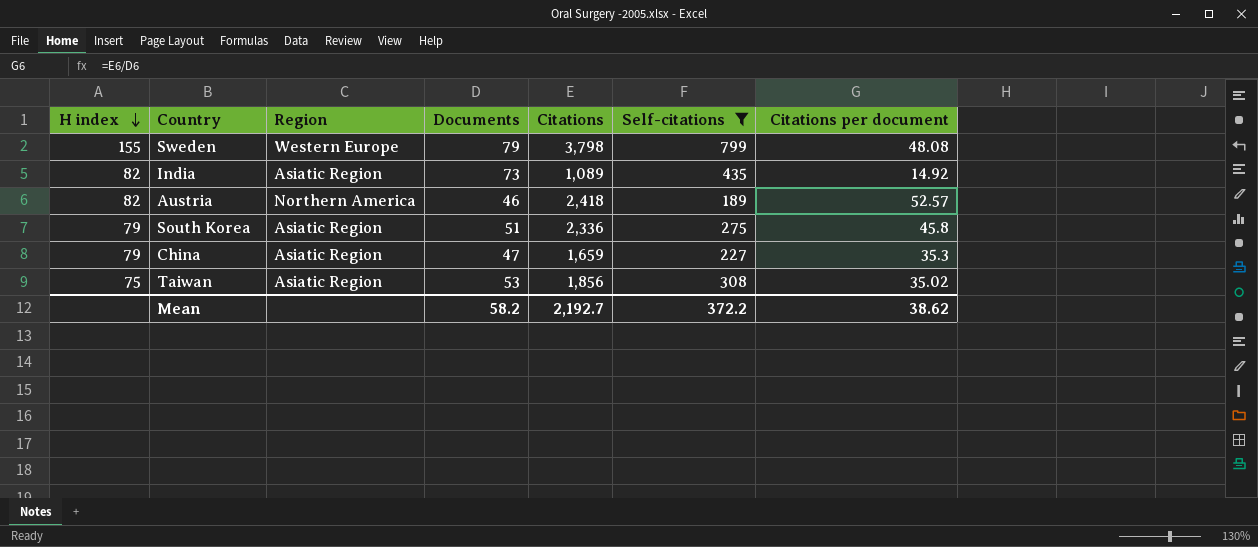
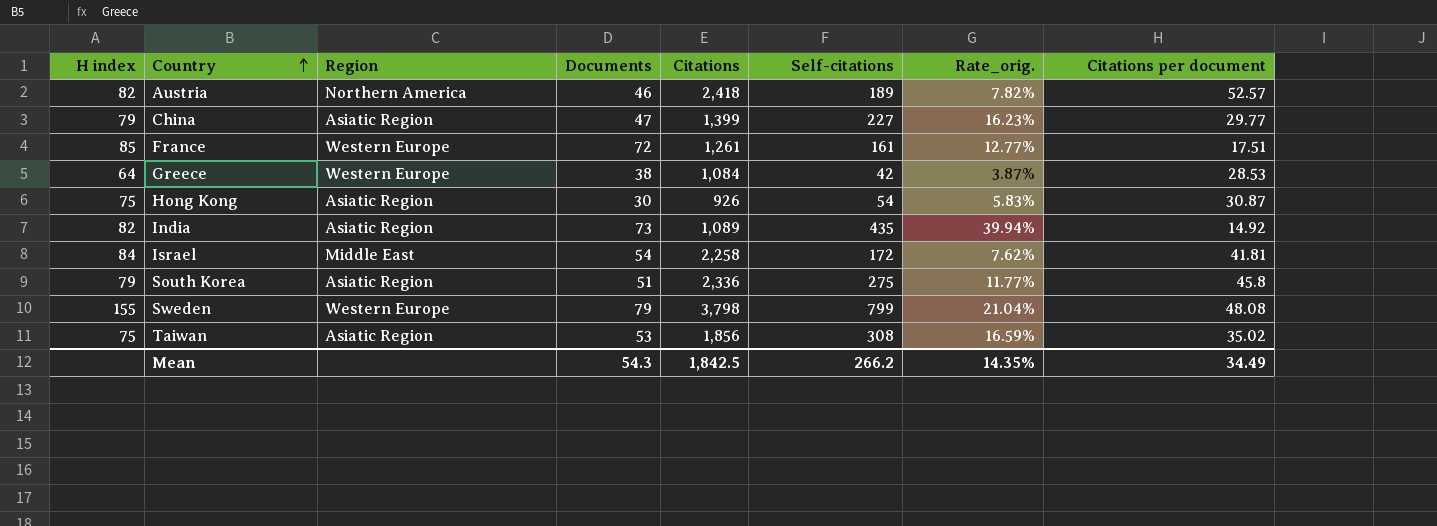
filter: Self-citations >= 189 -> none
row order: H index descending -> Country ascending
column Rate_orig. | formula: none -> [Self-citations] / [Citations]
China | Citations: 1,659 -> 1,399
China | Citations per document: 35.3 -> 29.77
Mean | Documents: 58.2 -> 54.3
Mean | Citations: 2,192.7 -> 1,842.5
Mean | Self-citations: 372.2 -> 266.2
Mean | Citations per document: 38.62 -> 34.49

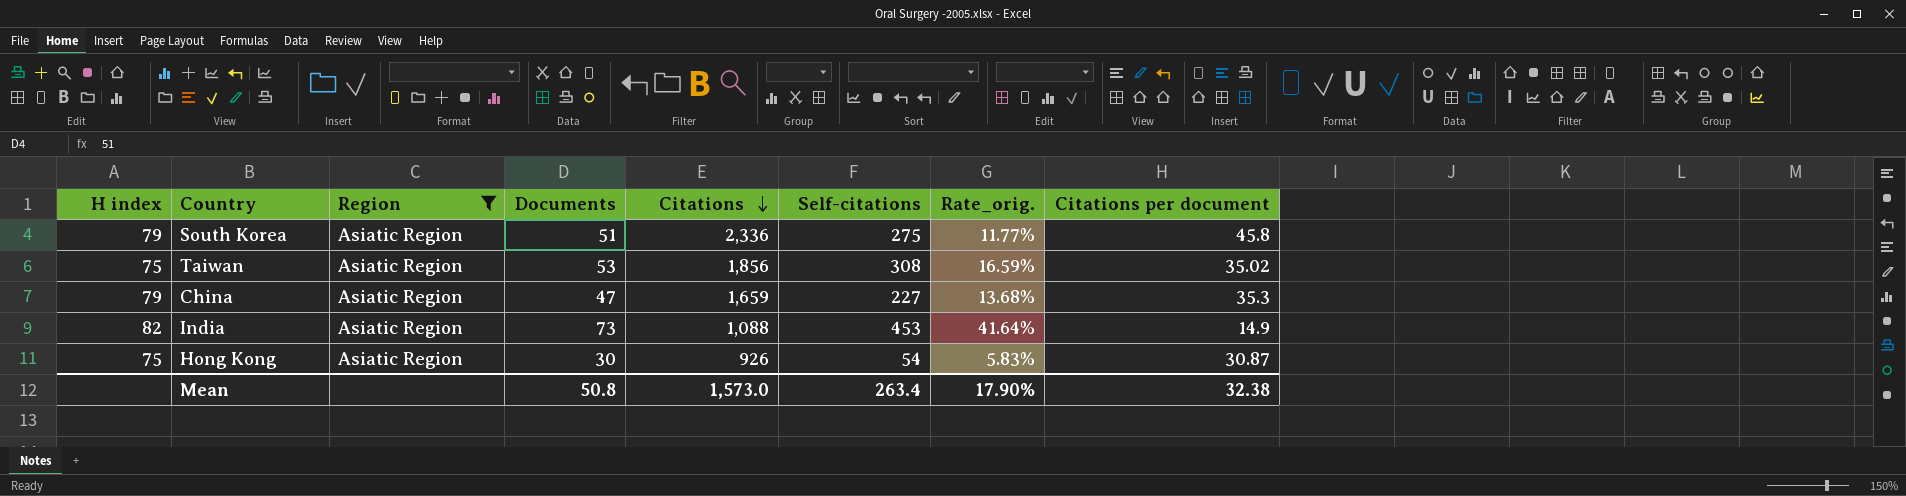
filter: none -> Region = Asiatic Region
row order: Country ascending -> Citations descending
China | Citations: 1,399 -> 1,659
China | Rate_orig.: 16.23% -> 13.68%
China | Citations per document: 29.77 -> 35.3
India | Citations: 1,089 -> 1,088
India | Self-citations: 435 -> 453
India | Rate_orig.: 39.94% -> 41.64%
India | Citations per document: 14.92 -> 14.9
Mean | Documents: 54.3 -> 50.8
Mean | Citations: 1,842.5 -> 1,573.0
Mean | Self-citations: 266.2 -> 263.4
Mean | Rate_orig.: 14.35% -> 17.90%
Mean | Citations per document: 34.49 -> 32.38

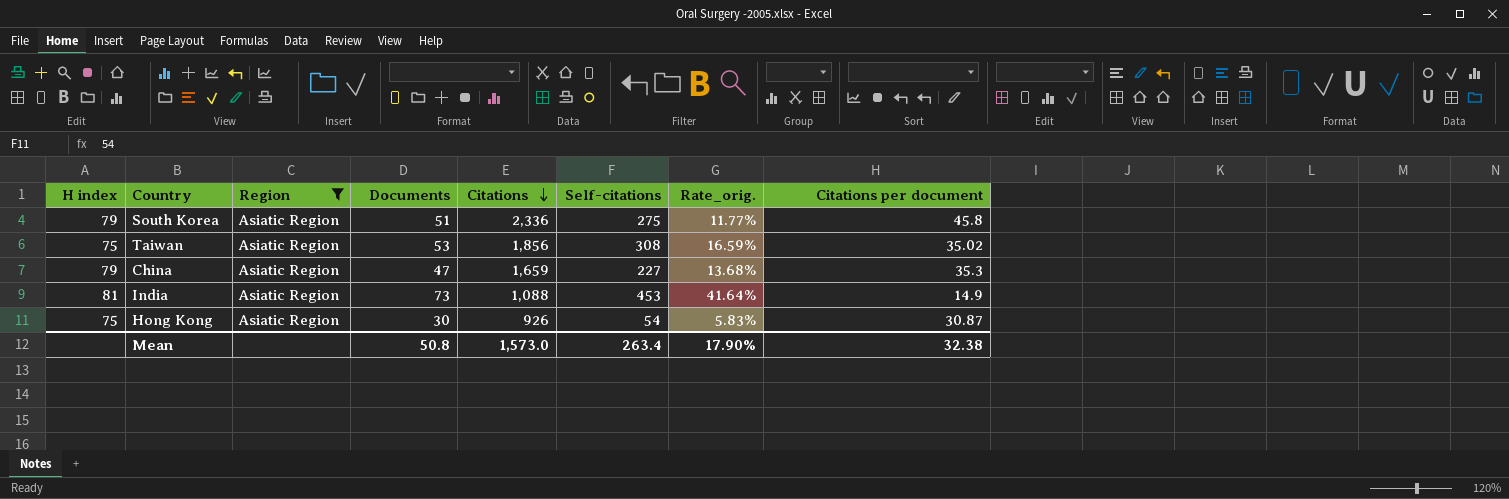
India | H index: 82 -> 81

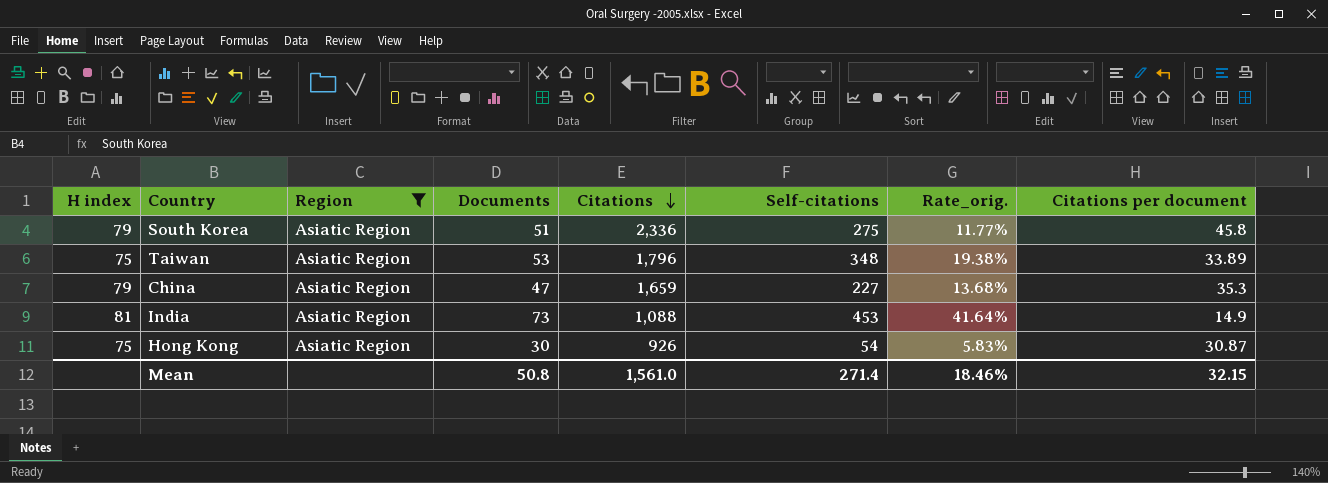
Taiwan | Citations: 1,856 -> 1,796
Taiwan | Self-citations: 308 -> 348
Taiwan | Rate_orig.: 16.59% -> 19.38%
Taiwan | Citations per document: 35.02 -> 33.89
Mean | Citations: 1,573.0 -> 1,561.0
Mean | Self-citations: 263.4 -> 271.4
Mean | Rate_orig.: 17.90% -> 18.46%
Mean | Citations per document: 32.38 -> 32.15

